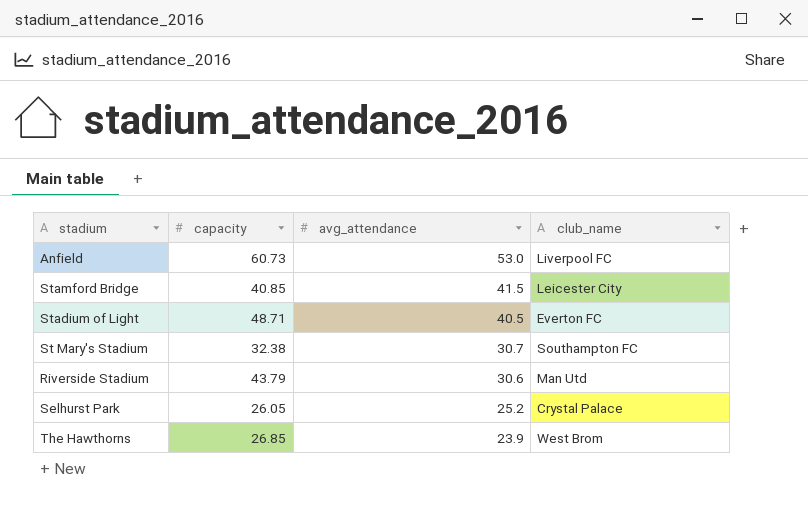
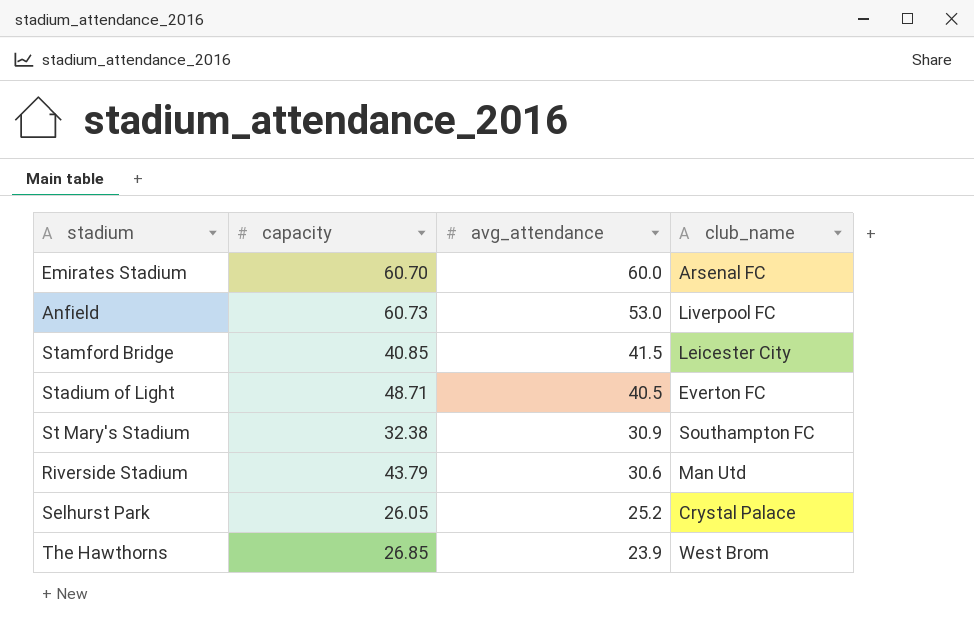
row Emirates Stadium: none -> 60.70 | 60.0 | Arsenal FC
St Mary's Stadium | avg_attendance: 30.7 -> 30.9

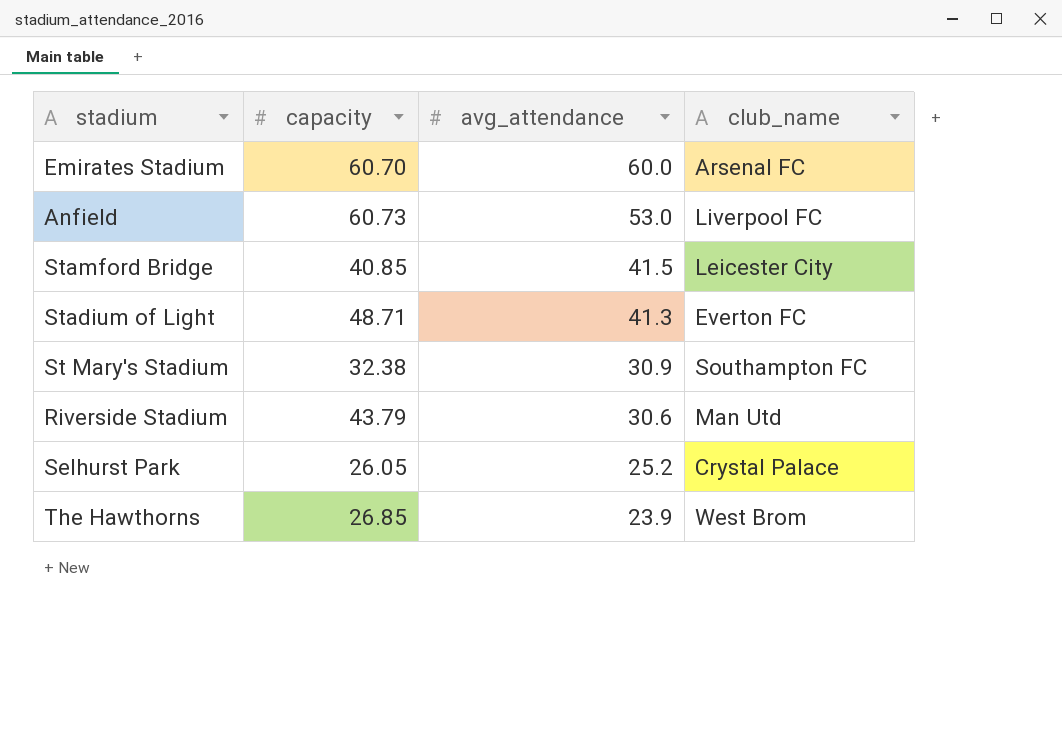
Stadium of Light | avg_attendance: 40.5 -> 41.3

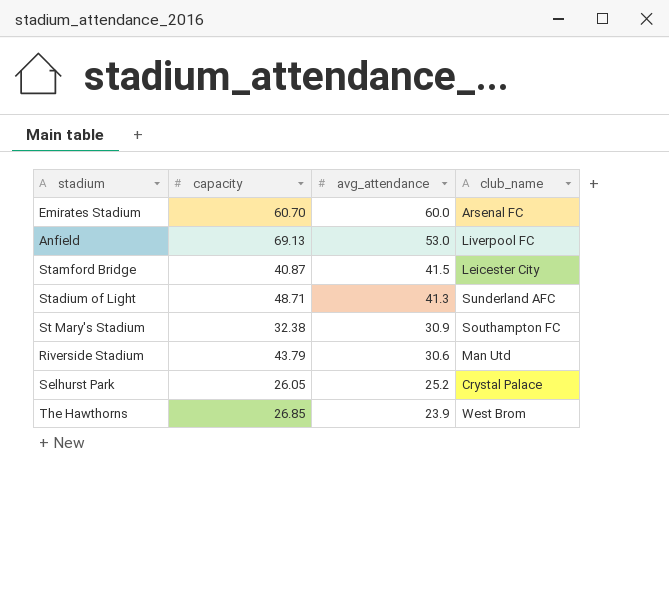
Anfield | capacity: 60.73 -> 69.13
Stamford Bridge | capacity: 40.85 -> 40.87
Stadium of Light | club_name: Everton FC -> Sunderland AFC

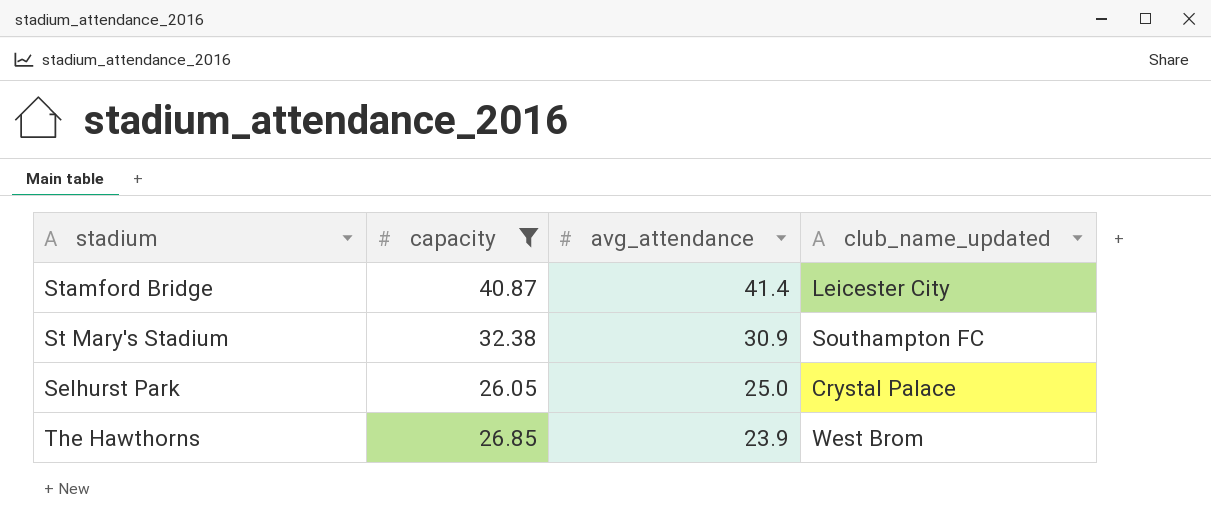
filter: none -> capacity <= 40.87
column name: club_name -> club_name_updated
Stamford Bridge | avg_attendance: 41.5 -> 41.4
Selhurst Park | avg_attendance: 25.2 -> 25.0

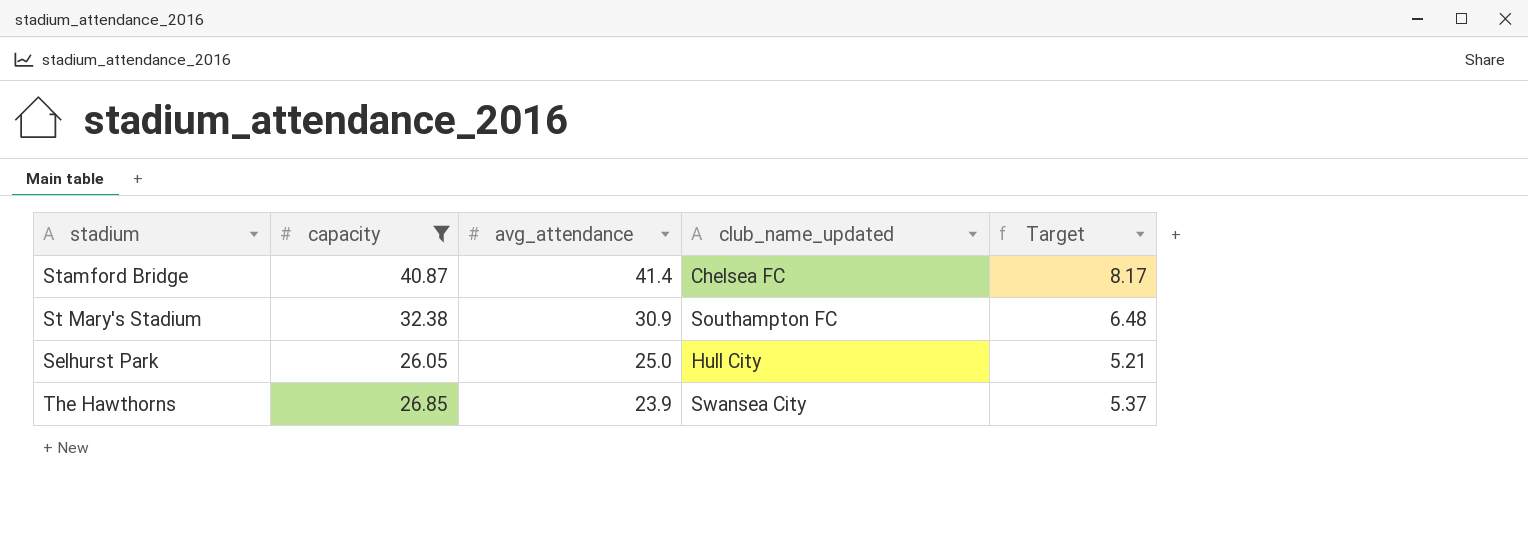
column Target | formula: none -> [capacity] * 0.2
Stamford Bridge | club_name_updated: Leicester City -> Chelsea FC
Selhurst Park | club_name_updated: Crystal Palace -> Hull City
The Hawthorns | club_name_updated: West Brom -> Swansea City

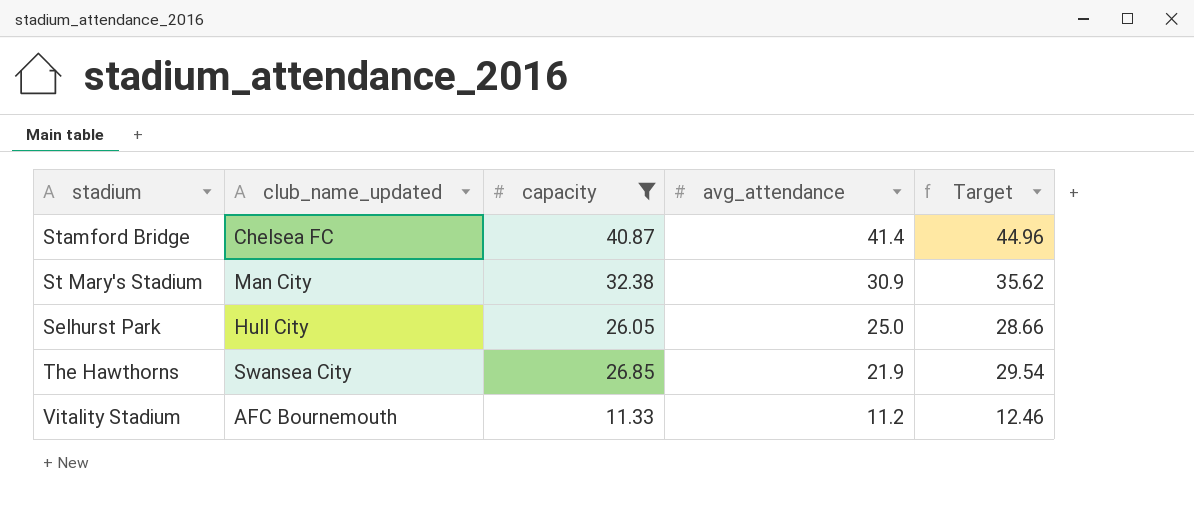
column club_name_updated | position: 4 -> 2
column Target | formula: [capacity] * 0.2 -> [capacity] * 1.1
St Mary's Stadium | club_name_updated: Southampton FC -> Man City
The Hawthorns | avg_attendance: 23.9 -> 21.9
row Vitality Stadium: none -> AFC Bournemouth | 11.33 | 11.2 | 12.46

